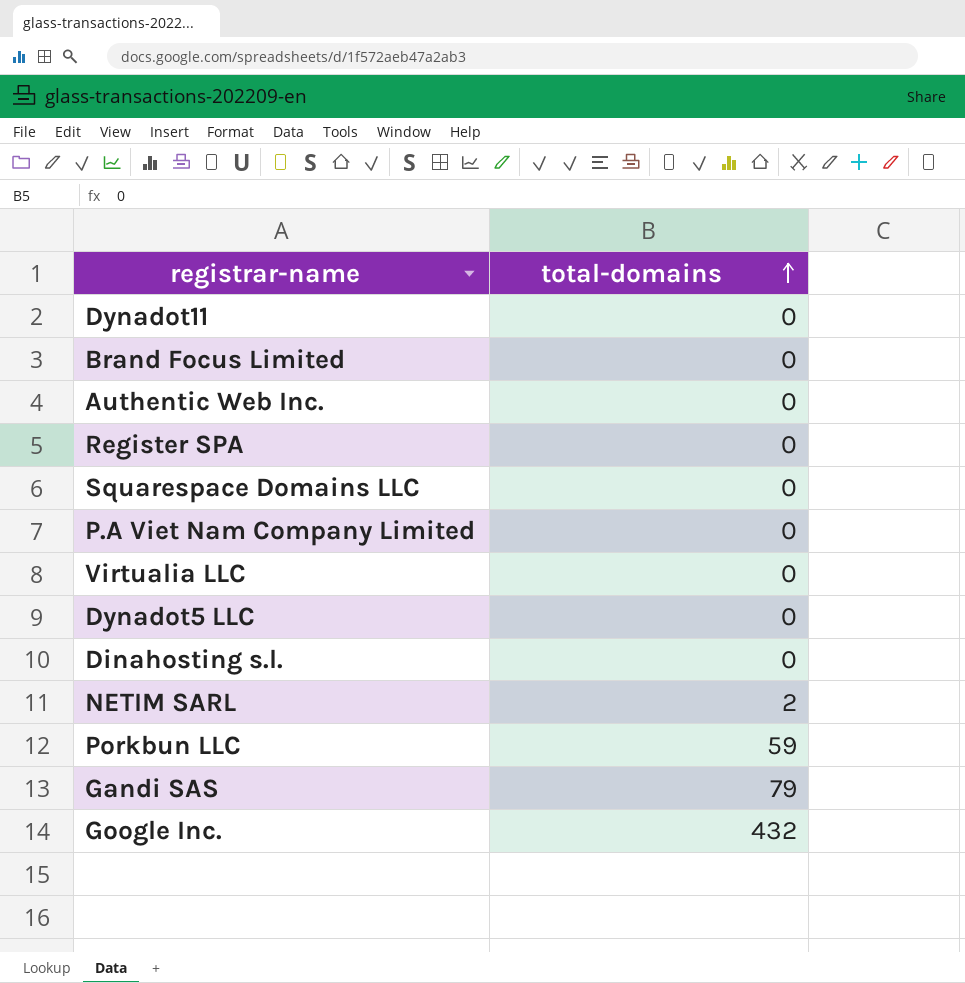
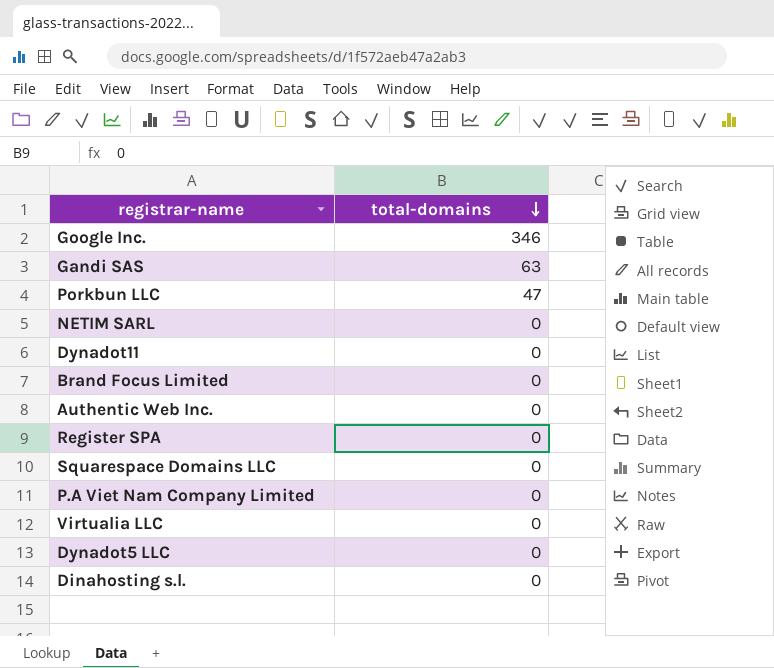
row order: total-domains ascending -> total-domains descending
Google Inc. | total-domains: 432 -> 346
Gandi SAS | total-domains: 79 -> 63
Porkbun LLC | total-domains: 59 -> 47
NETIM SARL | total-domains: 2 -> 0

